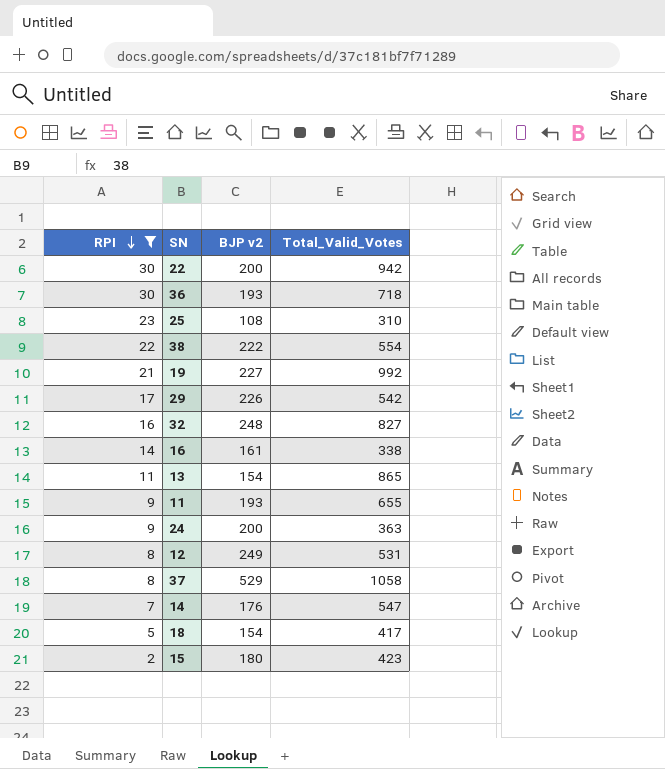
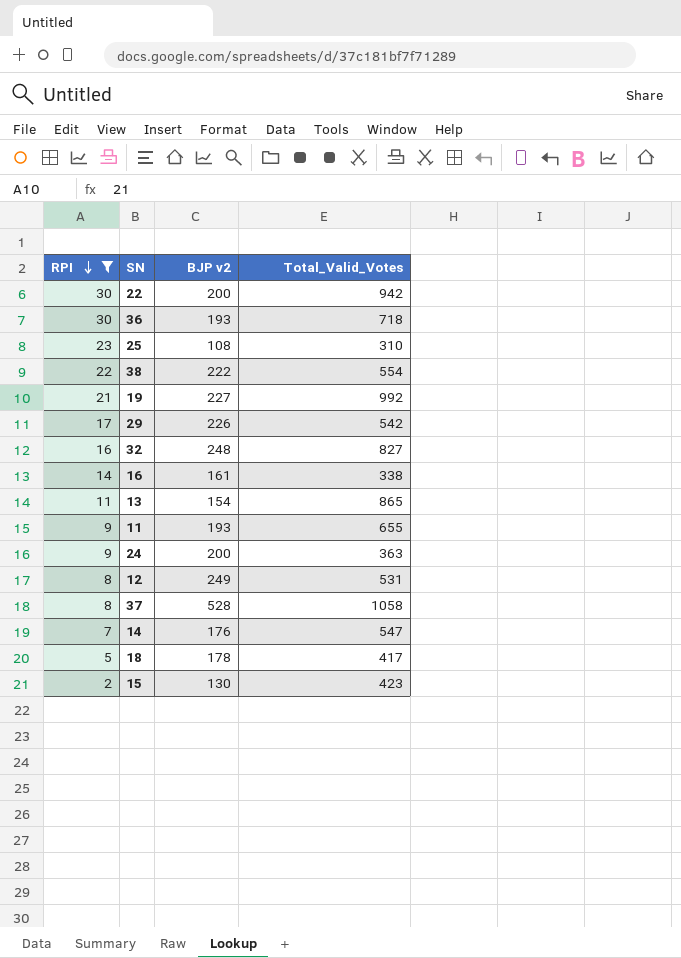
37 | BJP v2: 529 -> 528
18 | BJP v2: 154 -> 178
15 | BJP v2: 180 -> 130

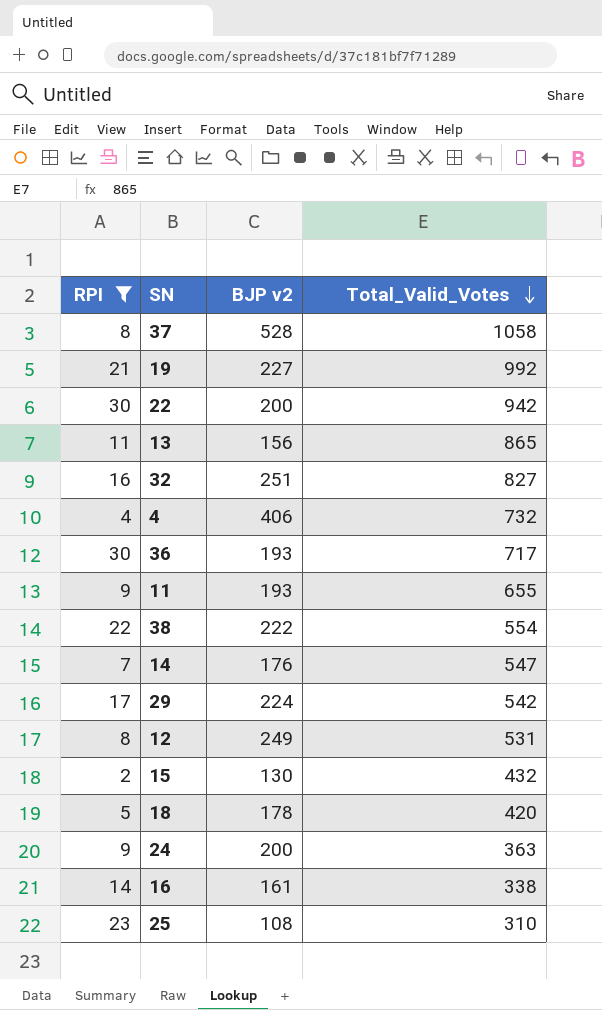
row order: RPI descending -> Total_Valid_Votes descending
13 | BJP v2: 154 -> 156
32 | BJP v2: 248 -> 251
row 4: none -> 4 | 406 | 732
36 | Total_Valid_Votes: 718 -> 717
29 | BJP v2: 226 -> 224
15 | Total_Valid_Votes: 423 -> 432
18 | Total_Valid_Votes: 417 -> 420

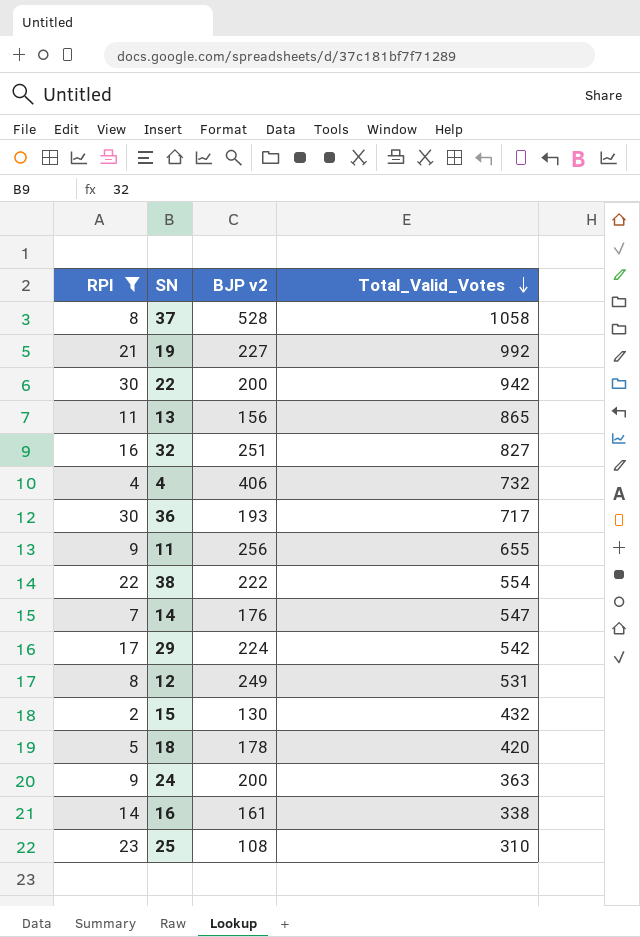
11 | BJP v2: 193 -> 256

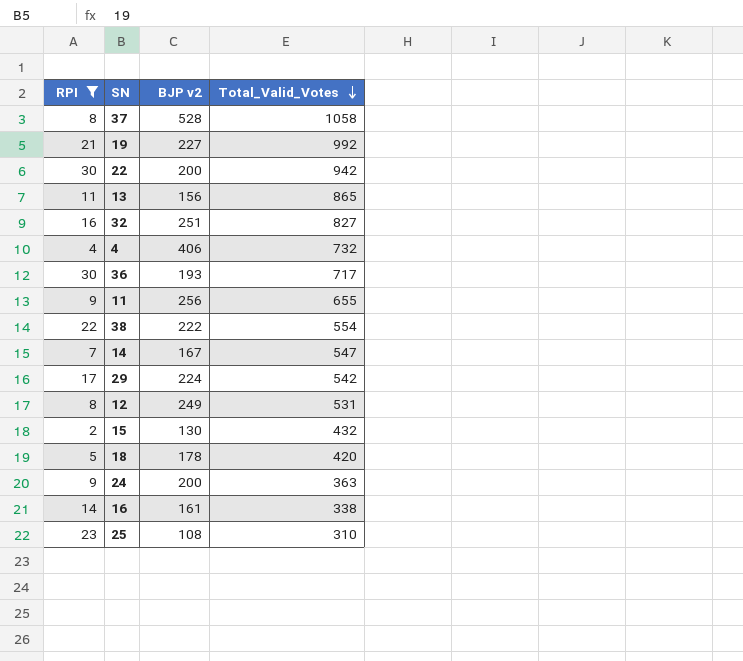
14 | BJP v2: 176 -> 167

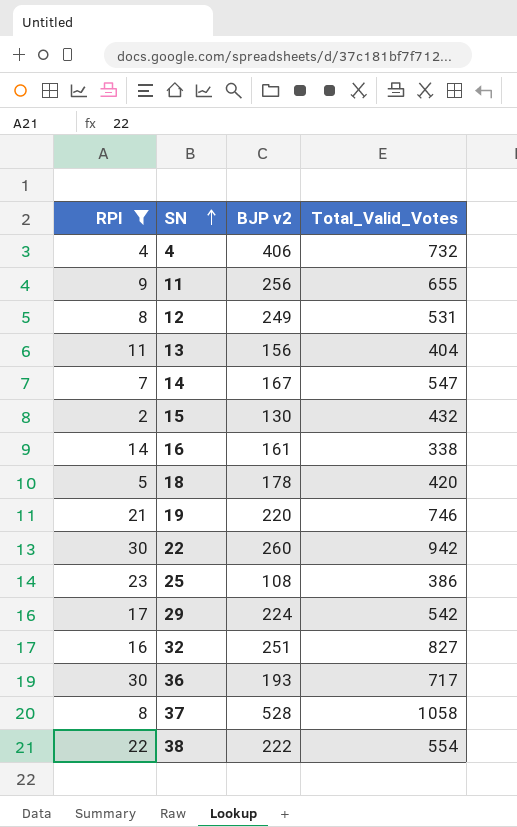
row order: Total_Valid_Votes descending -> SN ascending
row 24: 9 | 200 | 363 -> none
13 | Total_Valid_Votes: 865 -> 404
19 | BJP v2: 227 -> 220
19 | Total_Valid_Votes: 992 -> 746
22 | BJP v2: 200 -> 260
25 | Total_Valid_Votes: 310 -> 386

